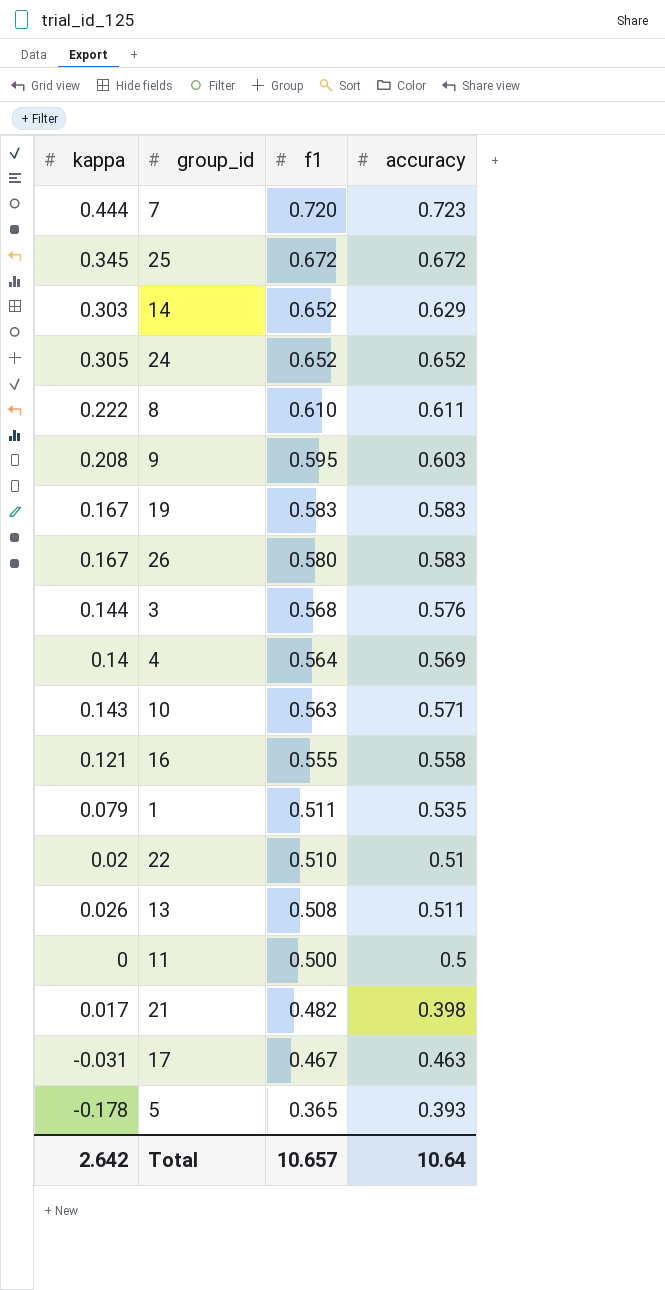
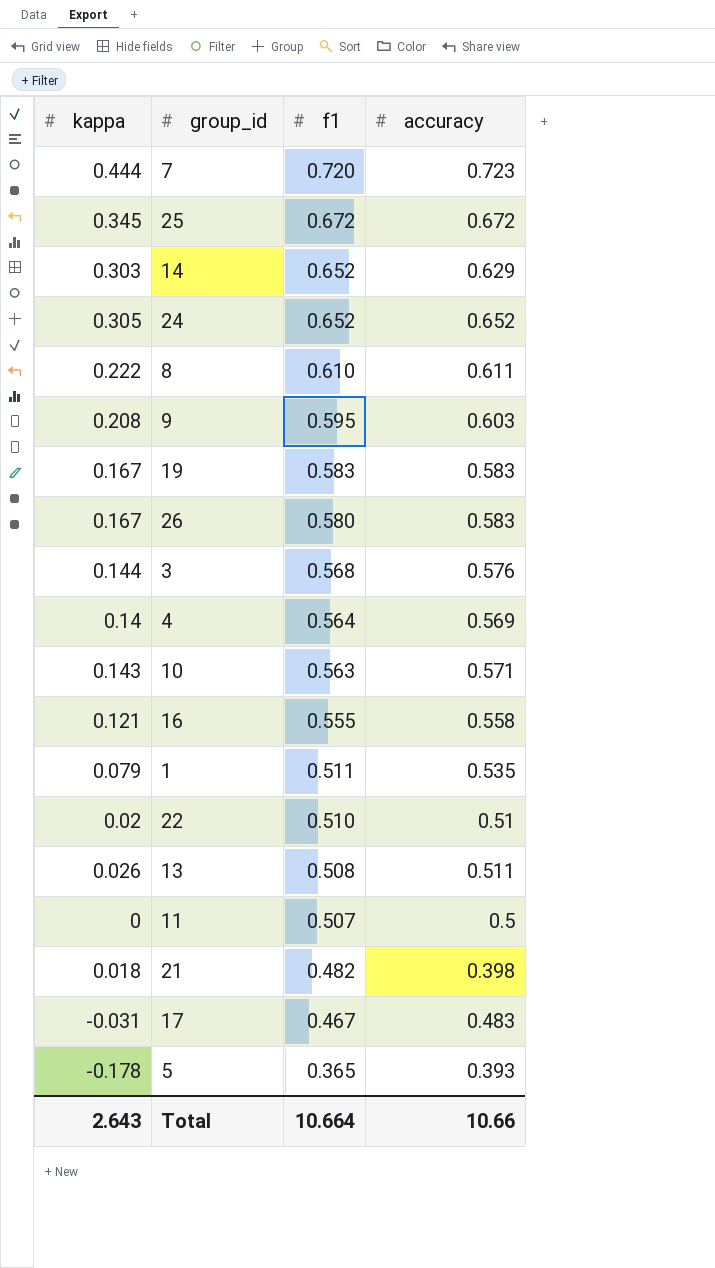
11 | f1: 0.500 -> 0.507
21 | kappa: 0.017 -> 0.018
17 | accuracy: 0.463 -> 0.483
Total | kappa: 2.642 -> 2.643
Total | f1: 10.657 -> 10.664
Total | accuracy: 10.64 -> 10.66

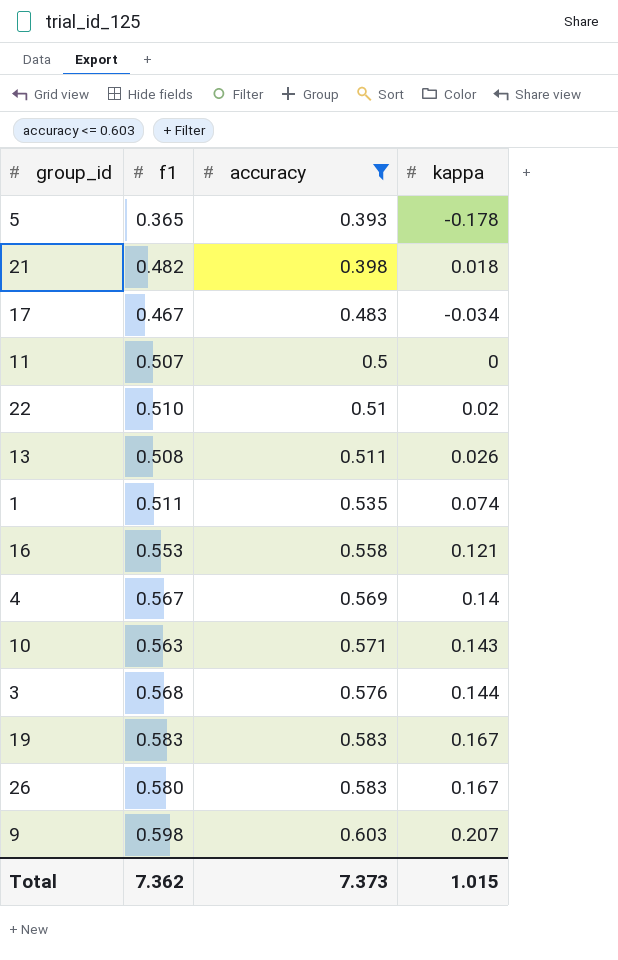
filter: none -> accuracy <= 0.603
row order: f1 descending -> accuracy ascending
column kappa | position: 1 -> 4
17 | kappa: -0.031 -> -0.034
1 | kappa: 0.079 -> 0.074
16 | f1: 0.555 -> 0.553
4 | f1: 0.564 -> 0.567
9 | f1: 0.595 -> 0.598
9 | kappa: 0.208 -> 0.207
Total | f1: 10.664 -> 7.362
Total | accuracy: 10.66 -> 7.373
Total | kappa: 2.643 -> 1.015

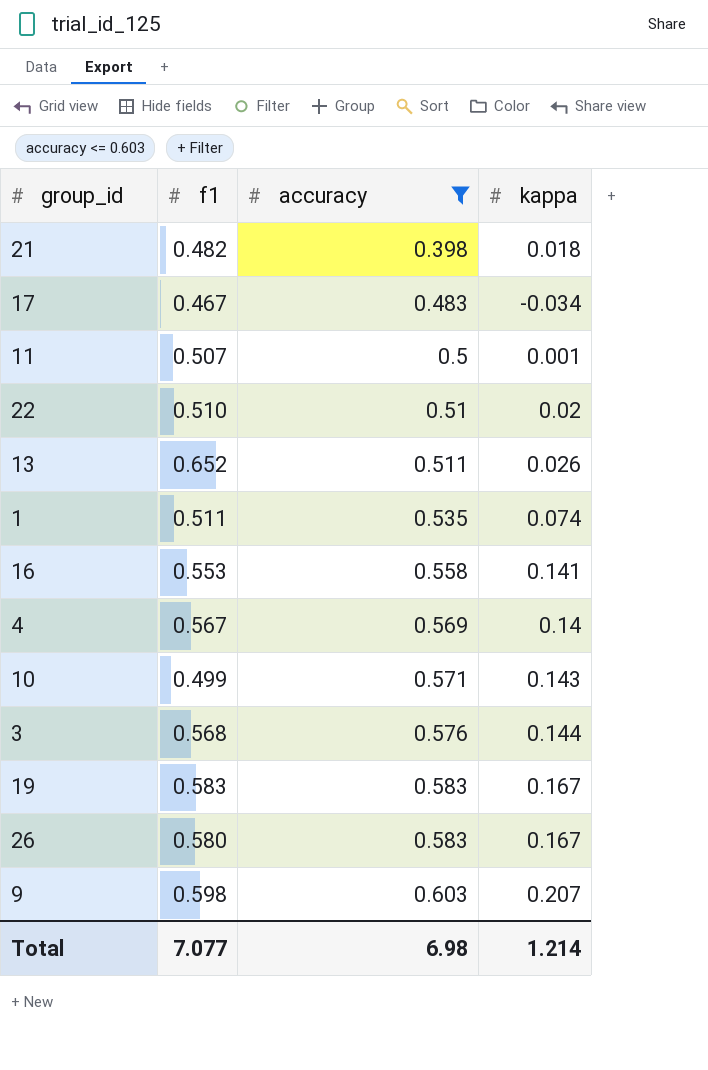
row 5: 0.365 | 0.393 | -0.178 -> none
11 | kappa: 0 -> 0.001
13 | f1: 0.508 -> 0.652
16 | kappa: 0.121 -> 0.141
10 | f1: 0.563 -> 0.499
Total | f1: 7.362 -> 7.077
Total | accuracy: 7.373 -> 6.98
Total | kappa: 1.015 -> 1.214

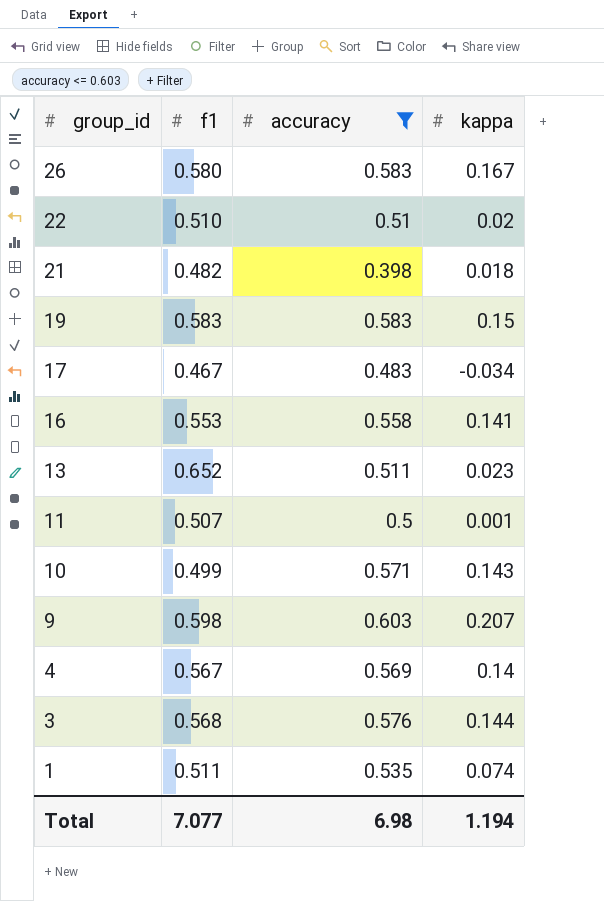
row order: accuracy ascending -> group_id descending
19 | kappa: 0.167 -> 0.15
13 | kappa: 0.026 -> 0.023
Total | kappa: 1.214 -> 1.194

